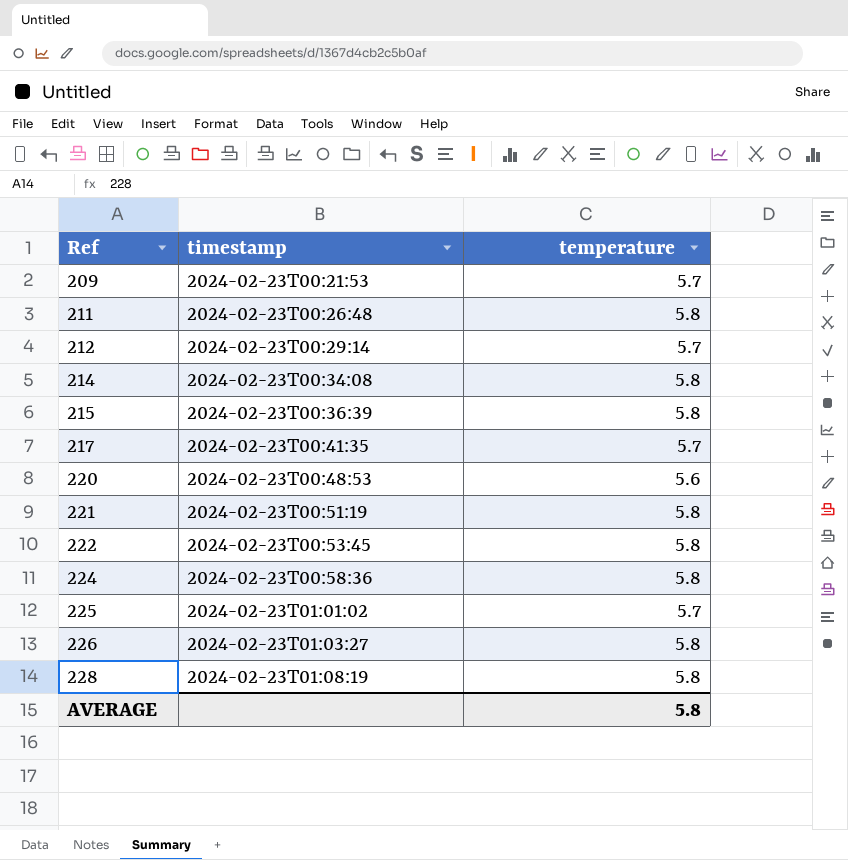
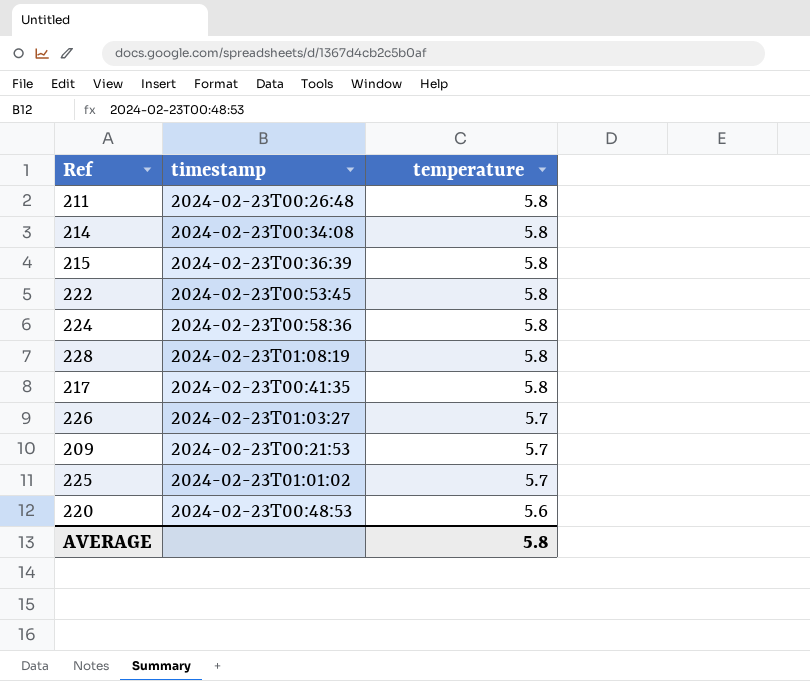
row order: Ref ascending -> temperature descending
row 212: 2024-02-23T00:29:14 | 5.7 -> none
row 221: 2024-02-23T00:51:19 | 5.8 -> none
217 | temperature: 5.7 -> 5.8
226 | temperature: 5.8 -> 5.7

